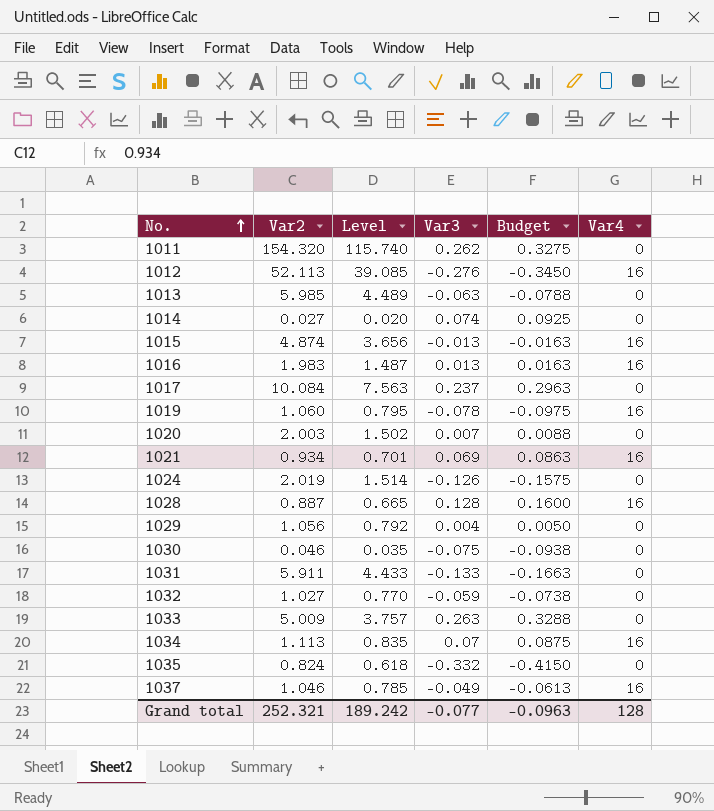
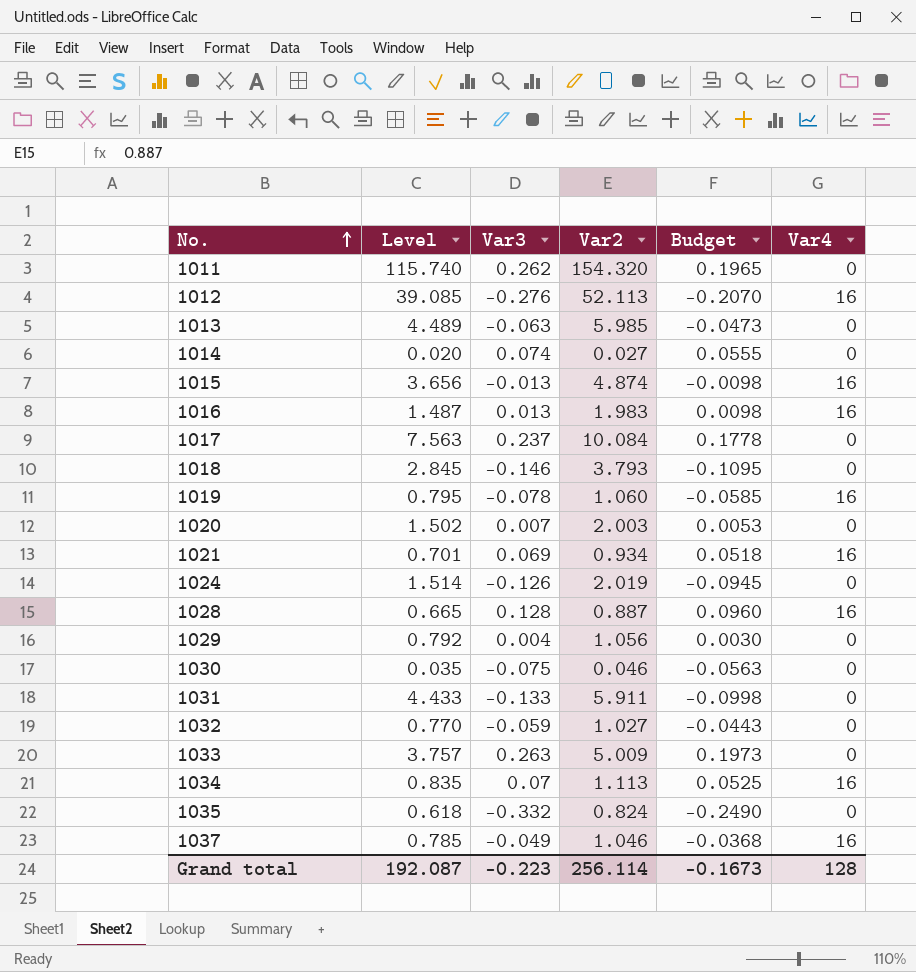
column Var2 | position: 2 -> 4
column Budget | formula: [Var3] * 1.25 -> [Var3] * 0.75
row 1018: none -> 2.845 | -0.146 | 3.793 | -0.1095 | 0
Grand total | Level: 189.242 -> 192.087
Grand total | Var3: -0.077 -> -0.223
Grand total | Var2: 252.321 -> 256.114
Grand total | Budget: -0.0963 -> -0.1673

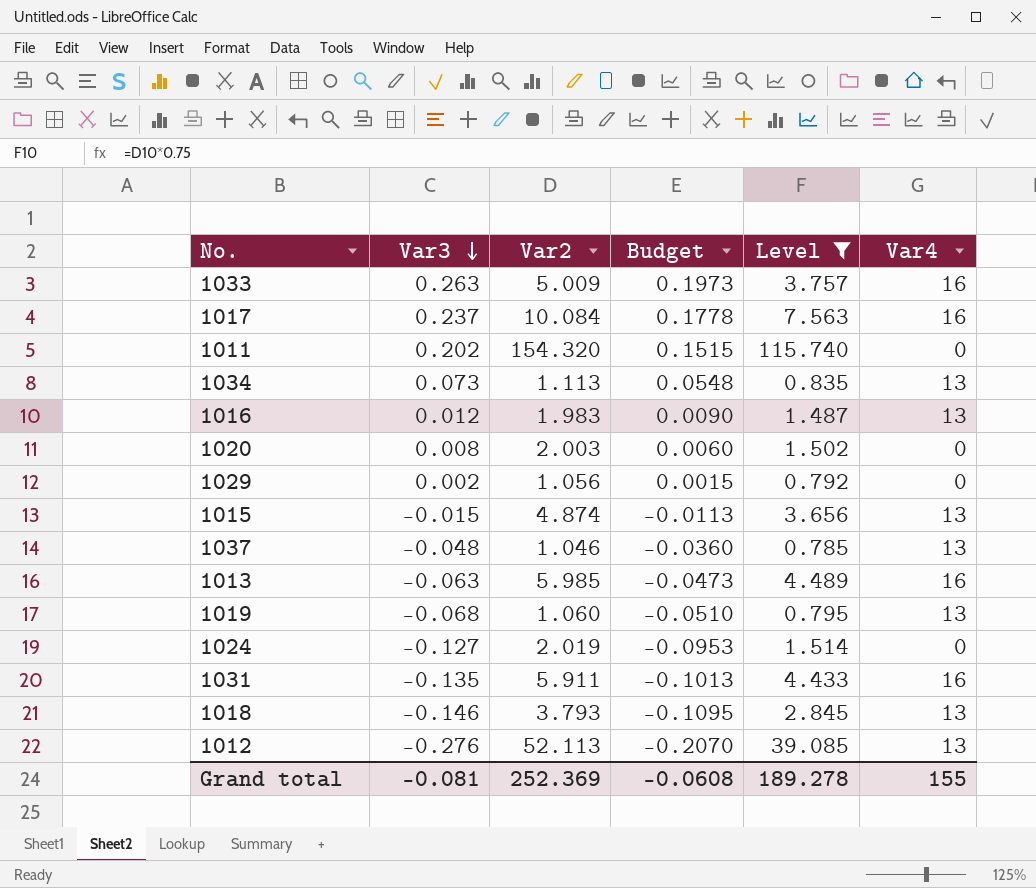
filter: none -> Level >= 0.785
row order: No. ascending -> Var3 descending
column Level | position: 2 -> 5
1033 | Var4: 0 -> 16
1017 | Var4: 0 -> 16
1011 | Var3: 0.262 -> 0.202
1011 | Budget: 0.1965 -> 0.1515
1034 | Var3: 0.07 -> 0.073
1034 | Budget: 0.0525 -> 0.0548
1034 | Var4: 16 -> 13
1016 | Var3: 0.013 -> 0.012
1016 | Budget: 0.0098 -> 0.0090
1016 | Var4: 16 -> 13
1020 | Var3: 0.007 -> 0.008
1020 | Budget: 0.0053 -> 0.0060
1029 | Var3: 0.004 -> 0.002
1029 | Budget: 0.0030 -> 0.0015
1015 | Var3: -0.013 -> -0.015
1015 | Budget: -0.0098 -> -0.0113
1015 | Var4: 16 -> 13
1037 | Var3: -0.049 -> -0.048
1037 | Budget: -0.0368 -> -0.0360
1037 | Var4: 16 -> 13
1013 | Var4: 0 -> 16
1019 | Var3: -0.078 -> -0.068
1019 | Budget: -0.0585 -> -0.0510
1019 | Var4: 16 -> 13
1024 | Var3: -0.126 -> -0.127
1024 | Budget: -0.0945 -> -0.0953
1031 | Var3: -0.133 -> -0.135
1031 | Budget: -0.0998 -> -0.1013
1031 | Var4: 0 -> 16
1018 | Var4: 0 -> 13
1012 | Var4: 16 -> 13
Grand total | Var3: -0.223 -> -0.081
Grand total | Var2: 256.114 -> 252.369
Grand total | Budget: -0.1673 -> -0.0608
Grand total | Level: 192.087 -> 189.278
Grand total | Var4: 128 -> 155

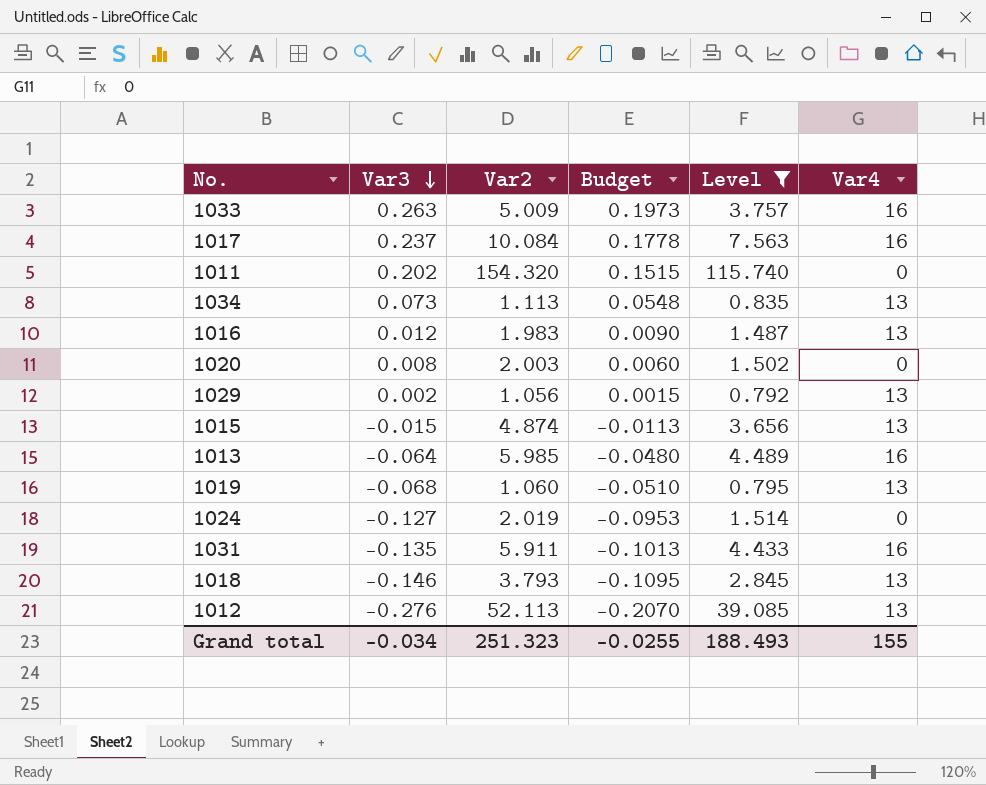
row 1037: -0.048 | 1.046 | -0.0360 | 0.785 | 13 -> none
1029 | Var4: 0 -> 13
1013 | Var3: -0.063 -> -0.064
1013 | Budget: -0.0473 -> -0.0480
Grand total | Var3: -0.081 -> -0.034
Grand total | Var2: 252.369 -> 251.323
Grand total | Budget: -0.0608 -> -0.0255
Grand total | Level: 189.278 -> 188.493

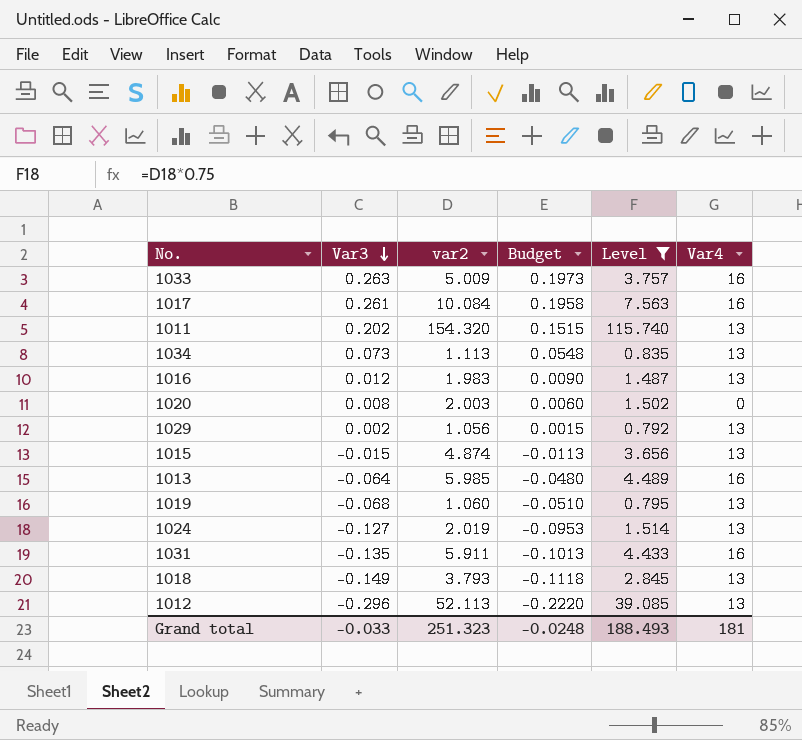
column name: Var2 -> var2
1017 | Var3: 0.237 -> 0.261
1017 | Budget: 0.1778 -> 0.1958
1011 | Var4: 0 -> 13
1024 | Var4: 0 -> 13
1018 | Var3: -0.146 -> -0.149
1018 | Budget: -0.1095 -> -0.1118
1012 | Var3: -0.276 -> -0.296
1012 | Budget: -0.2070 -> -0.2220
Grand total | Var3: -0.034 -> -0.033
Grand total | Budget: -0.0255 -> -0.0248
Grand total | Var4: 155 -> 181

